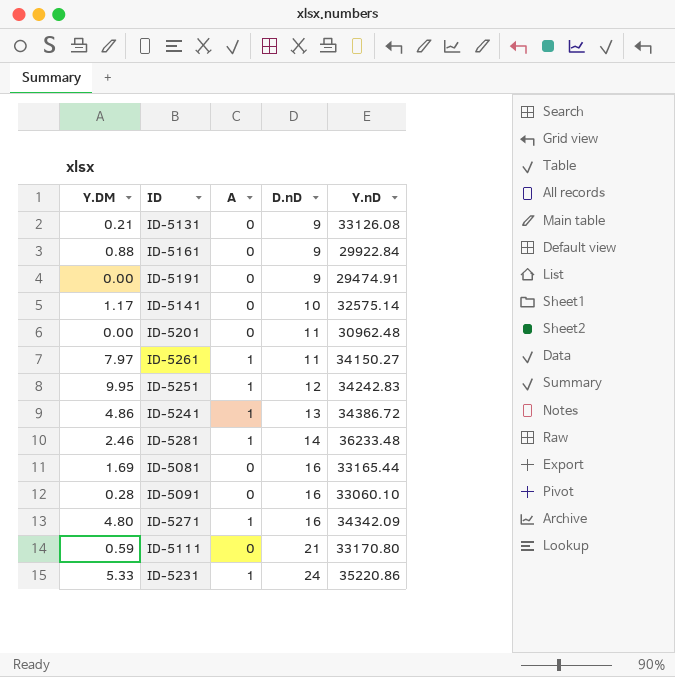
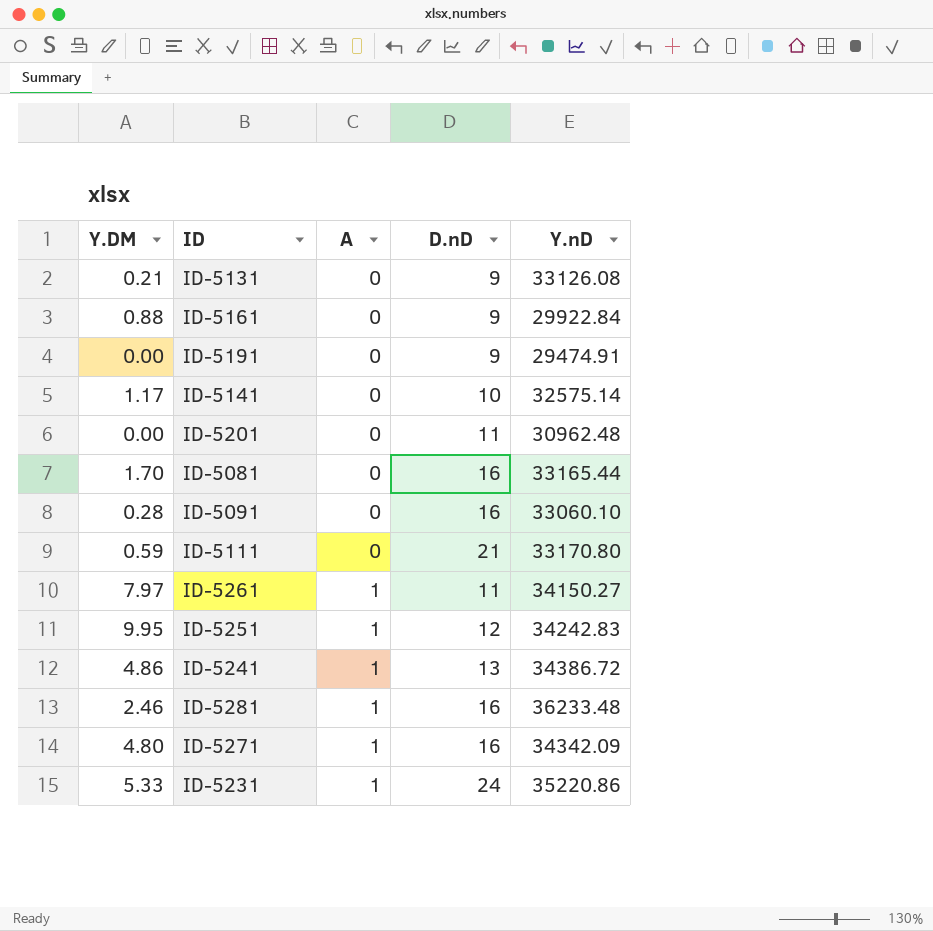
row order: D.nD ascending -> A ascending
ID-5081 | Y.DM: 1.69 -> 1.70
ID-5281 | D.nD: 14 -> 16

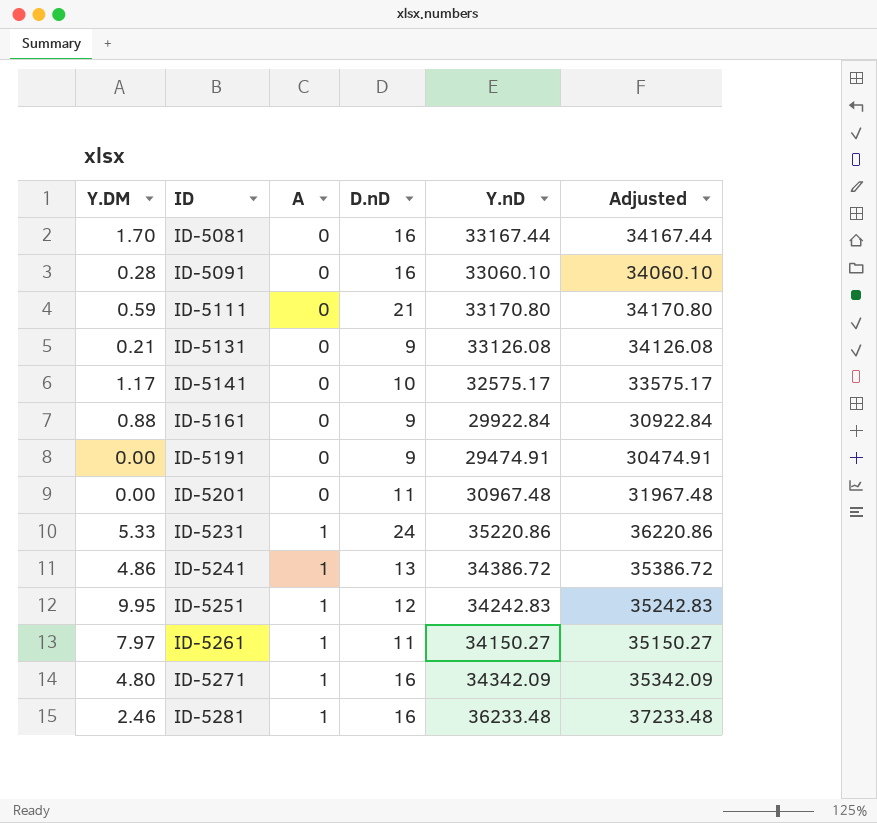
row order: A ascending -> ID ascending
column Adjusted | formula: none -> [Y.nD] + 1000
ID-5081 | Y.nD: 33165.44 -> 33167.44
ID-5141 | Y.nD: 32575.14 -> 32575.17
ID-5201 | Y.nD: 30962.48 -> 30967.48

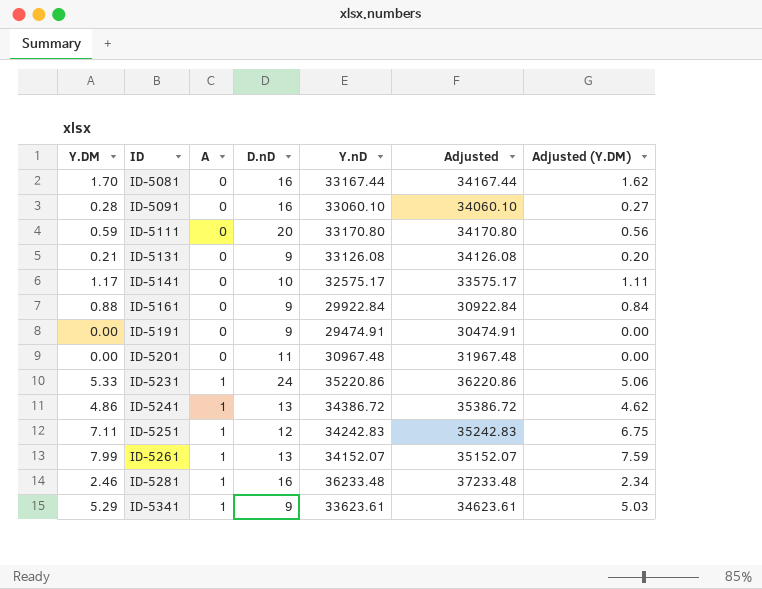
column Adjusted (Y.DM) | formula: none -> [Y.DM] * 0.95
row ID-5271: 4.80 | 1 | 16 | 34342.09 | 35342.09 -> none
ID-5111 | D.nD: 21 -> 20
ID-5251 | Y.DM: 9.95 -> 7.11
ID-5261 | Y.DM: 7.97 -> 7.99
ID-5261 | D.nD: 11 -> 13
ID-5261 | Y.nD: 34150.27 -> 34152.07
ID-5261 | Adjusted: 35150.27 -> 35152.07
row ID-5341: none -> 5.29 | 1 | 9 | 33623.61 | 34623.61 | 5.03

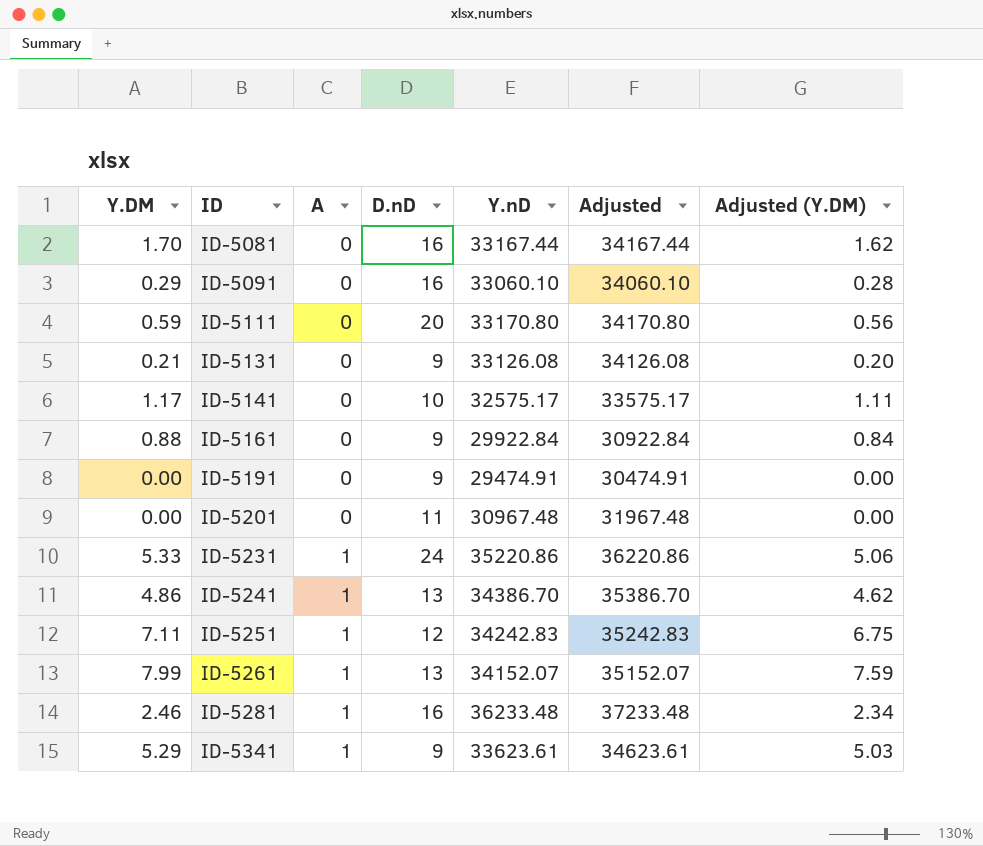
ID-5091 | Y.DM: 0.28 -> 0.29
ID-5091 | Adjusted (Y.DM): 0.27 -> 0.28
ID-5241 | Y.nD: 34386.72 -> 34386.70
ID-5241 | Adjusted: 35386.72 -> 35386.70

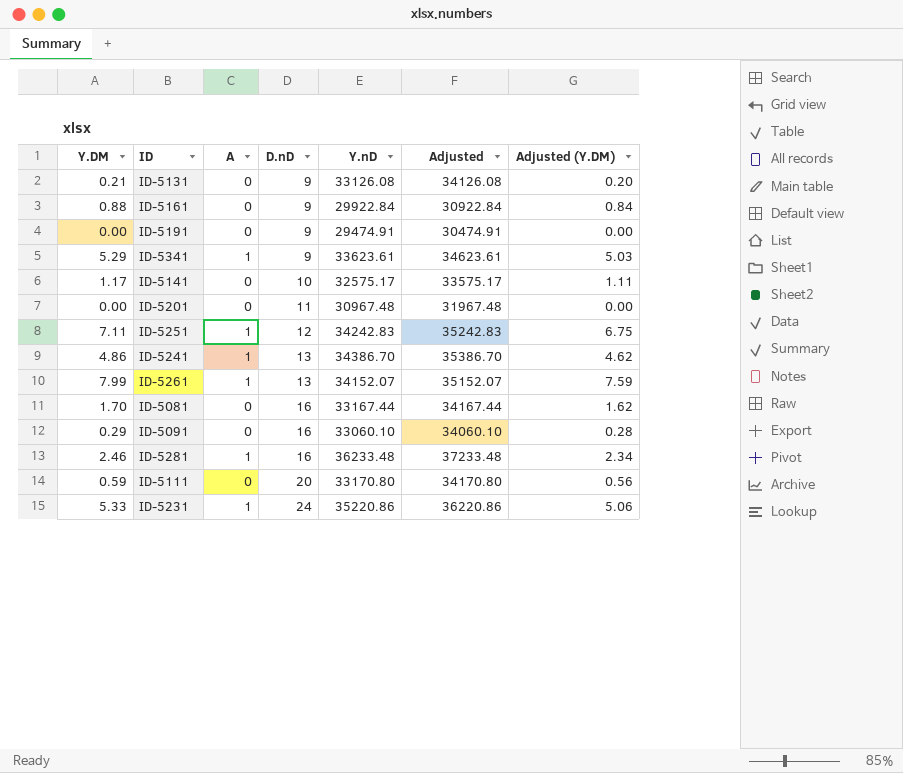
row order: ID ascending -> D.nD ascending

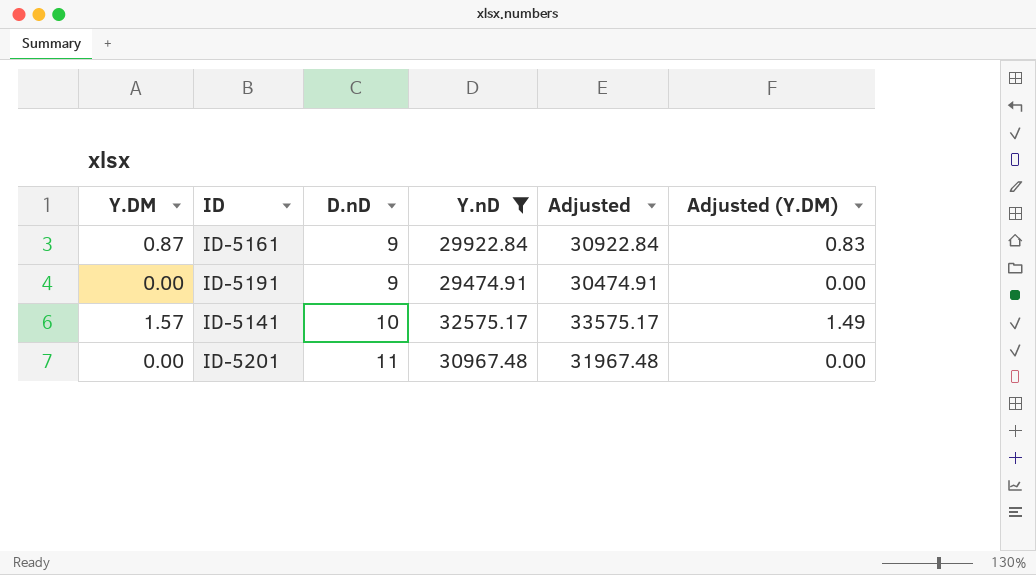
filter: none -> Y.nD <= 32575.17
column A | position: 3 -> none
ID-5161 | Y.DM: 0.88 -> 0.87
ID-5161 | Adjusted (Y.DM): 0.84 -> 0.83
ID-5141 | Y.DM: 1.17 -> 1.57
ID-5141 | Adjusted (Y.DM): 1.11 -> 1.49

